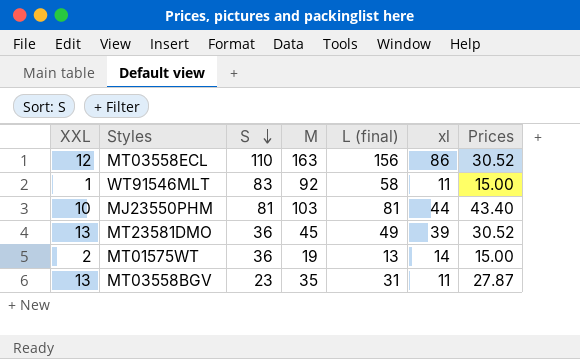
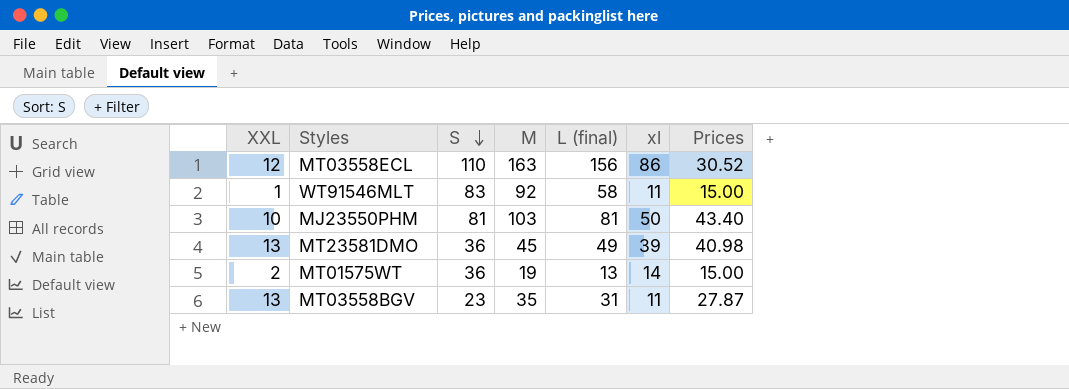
MJ23550PHM | xl: 44 -> 50
MT23581DMO | Prices: 30.52 -> 40.98

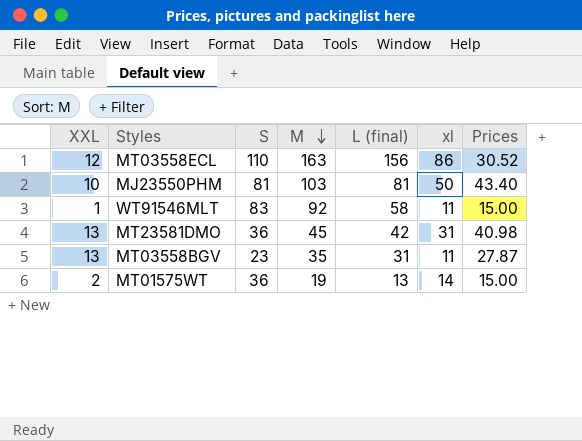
row order: S descending -> M descending
MT23581DMO | L (final): 49 -> 42
MT23581DMO | xl: 39 -> 31

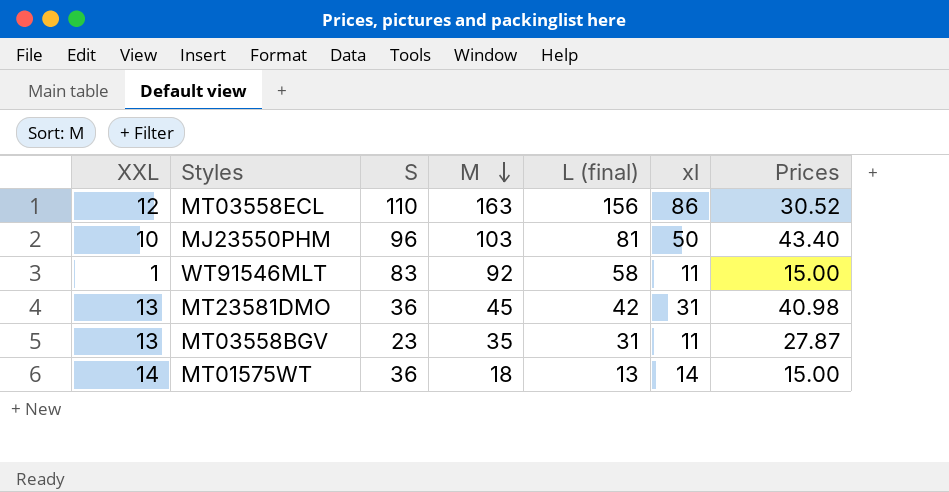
MJ23550PHM | S: 81 -> 96
MT01575WT | XXL: 2 -> 14
MT01575WT | M: 19 -> 18

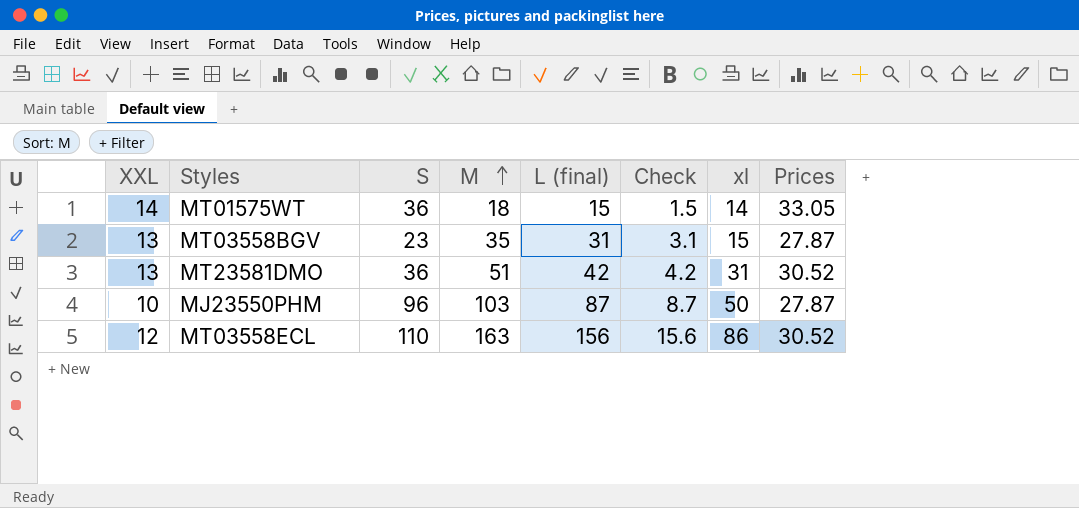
row order: M descending -> M ascending
column Check | formula: none -> [L (final)] * 0.1
row WT91546MLT: 1 | 83 | 92 | 58 | 11 | 15.00 -> none
MT01575WT | L (final): 13 -> 15
MT01575WT | Prices: 15.00 -> 33.05
MT03558BGV | xl: 11 -> 15
MT23581DMO | M: 45 -> 51
MT23581DMO | Prices: 40.98 -> 30.52
MJ23550PHM | L (final): 81 -> 87
MJ23550PHM | Prices: 43.40 -> 27.87

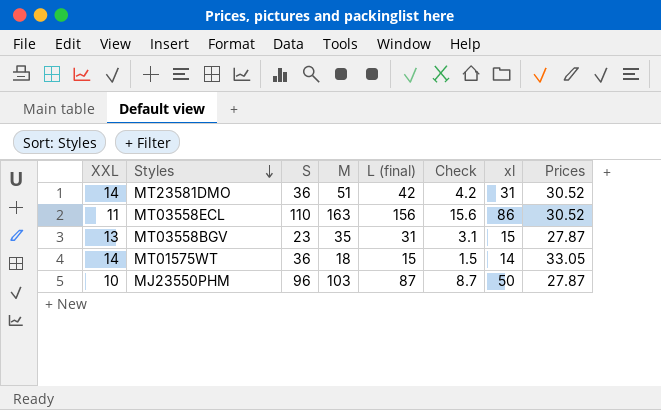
row order: M ascending -> Styles descending
MT23581DMO | XXL: 13 -> 14
MT03558ECL | XXL: 12 -> 11

